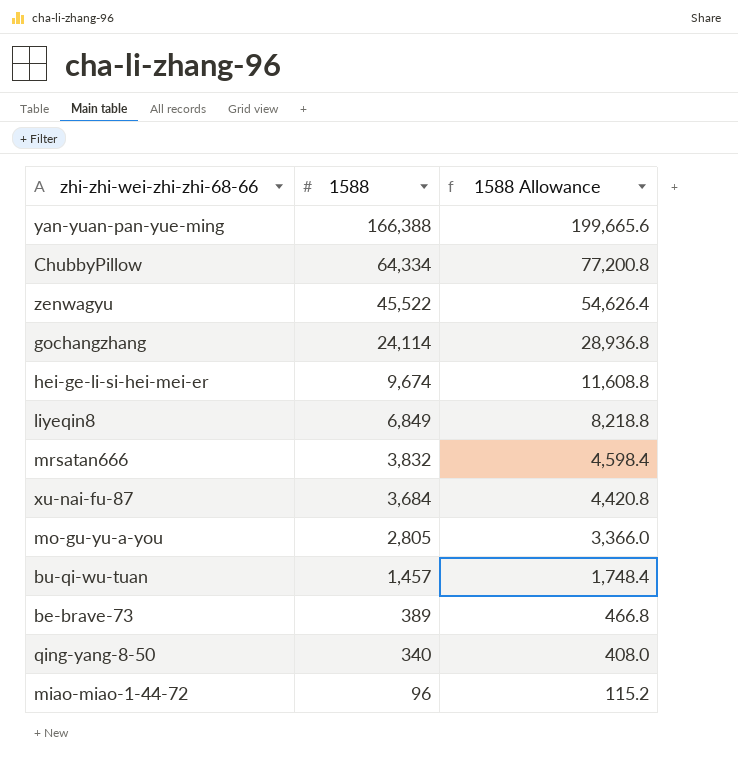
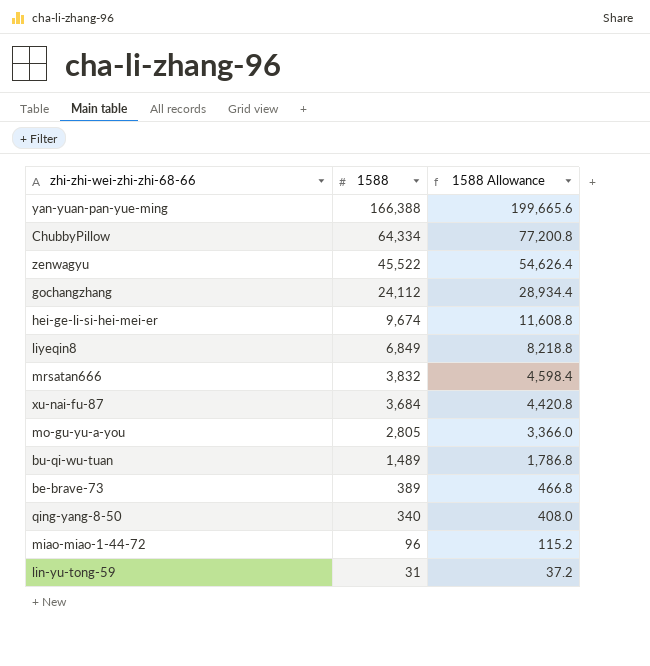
gochangzhang | 1588: 24,114 -> 24,112
gochangzhang | 1588 Allowance: 28,936.8 -> 28,934.4
bu-qi-wu-tuan | 1588: 1,457 -> 1,489
bu-qi-wu-tuan | 1588 Allowance: 1,748.4 -> 1,786.8
row lin-yu-tong-59: none -> 31 | 37.2

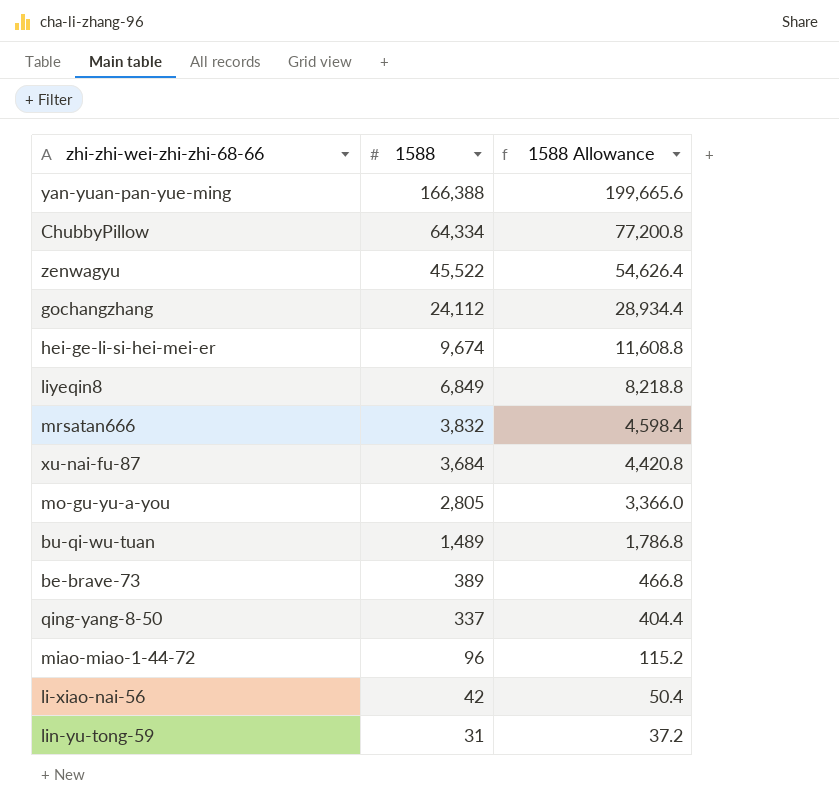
qing-yang-8-50 | 1588: 340 -> 337
qing-yang-8-50 | 1588 Allowance: 408.0 -> 404.4
row li-xiao-nai-56: none -> 42 | 50.4

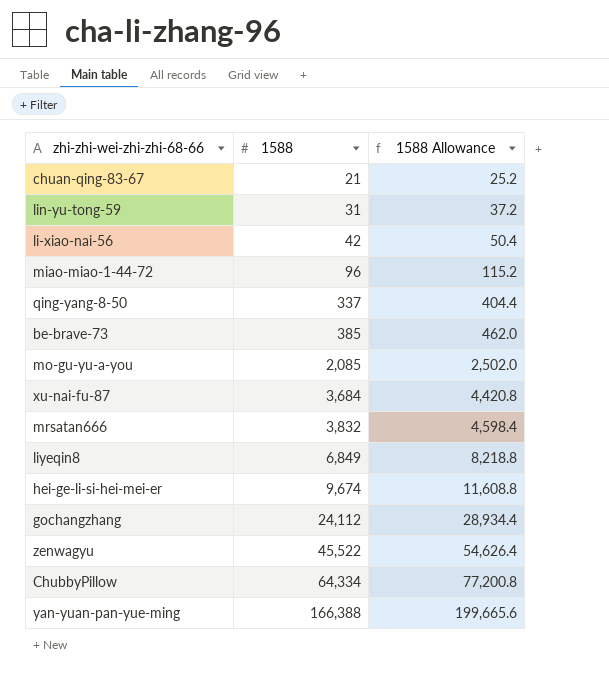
row order: 1588 descending -> 1588 ascending
row bu-qi-wu-tuan: 1,489 | 1,786.8 -> none
row chuan-qing-83-67: none -> 21 | 25.2
be-brave-73 | 1588: 389 -> 385
be-brave-73 | 1588 Allowance: 466.8 -> 462.0
mo-gu-yu-a-you | 1588: 2,805 -> 2,085
mo-gu-yu-a-you | 1588 Allowance: 3,366.0 -> 2,502.0

